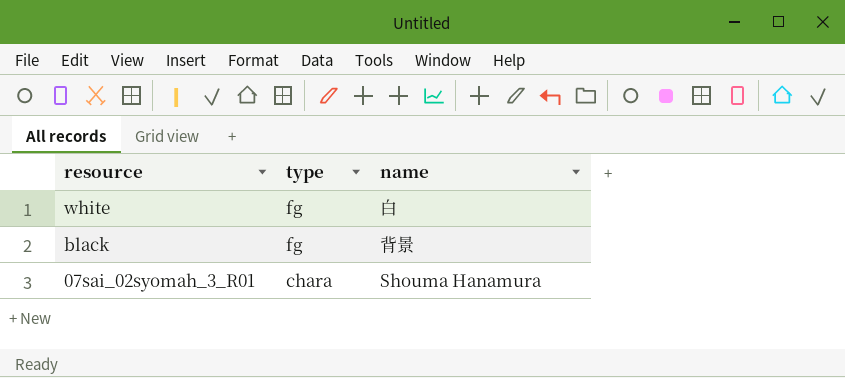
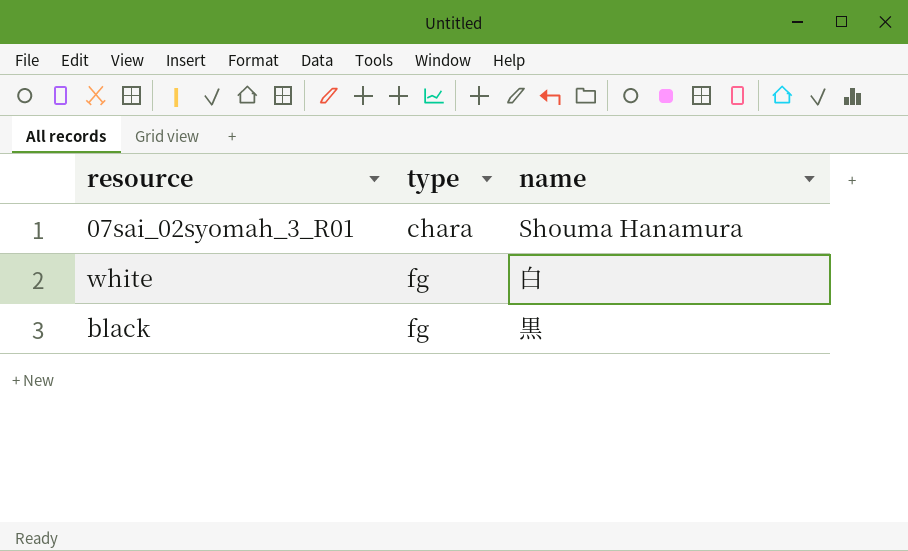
row order: resource descending -> type ascending
black | name: 背景 -> 黒

